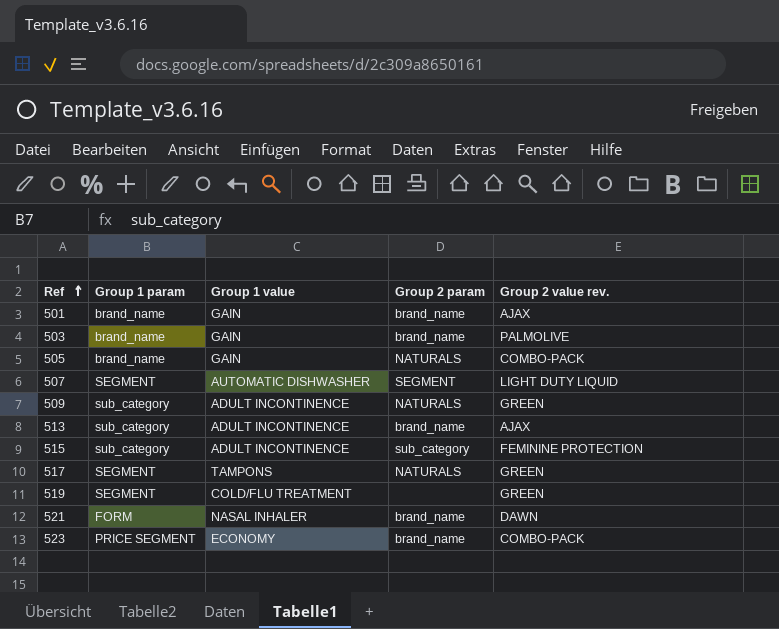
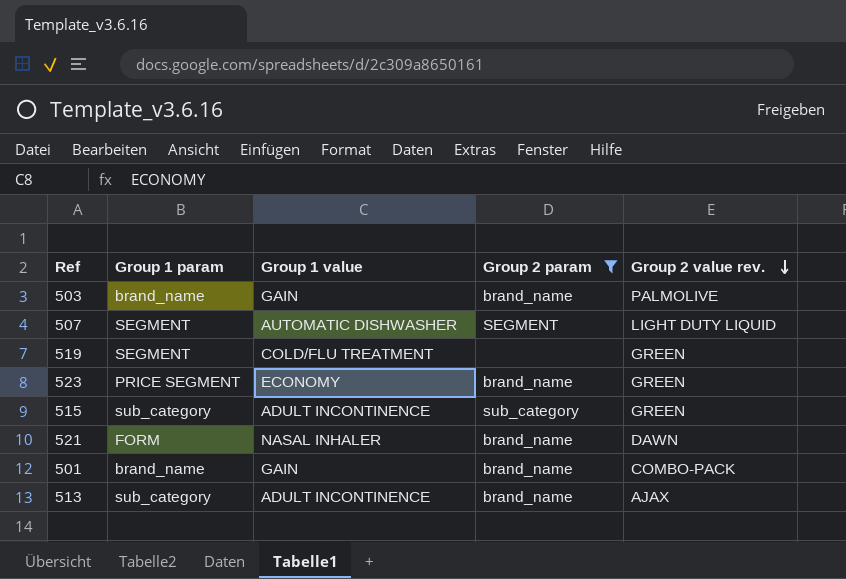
filter: none -> Group 2 param != NATURALS
row order: Ref ascending -> Group 2 value rev. descending
523 | Group 2 value rev.: COMBO-PACK -> GREEN
515 | Group 2 value rev.: FEMININE PROTECTION -> GREEN
501 | Group 2 value rev.: AJAX -> COMBO-PACK

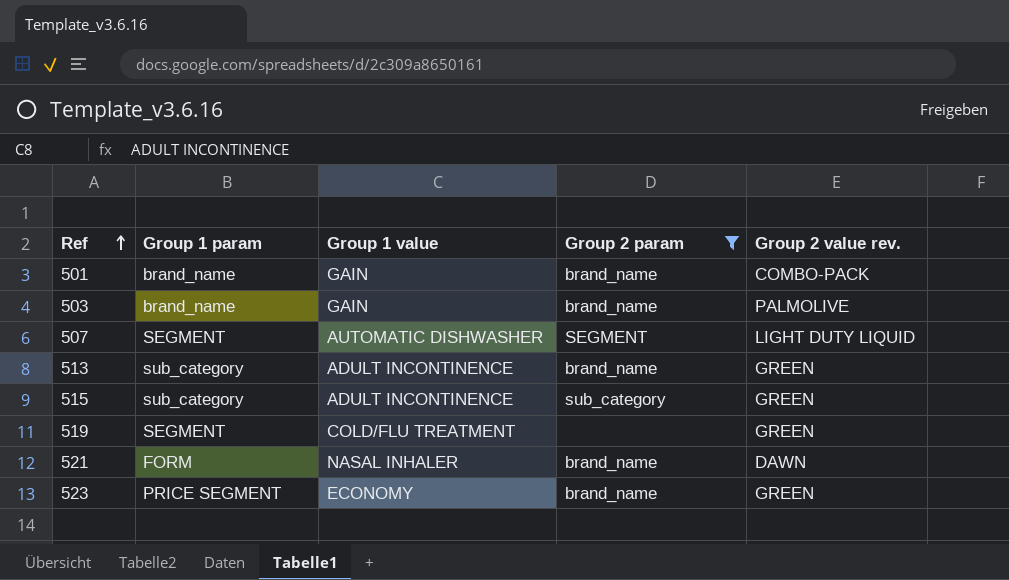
row order: Group 2 value rev. descending -> Ref ascending
513 | Group 2 value rev.: AJAX -> GREEN

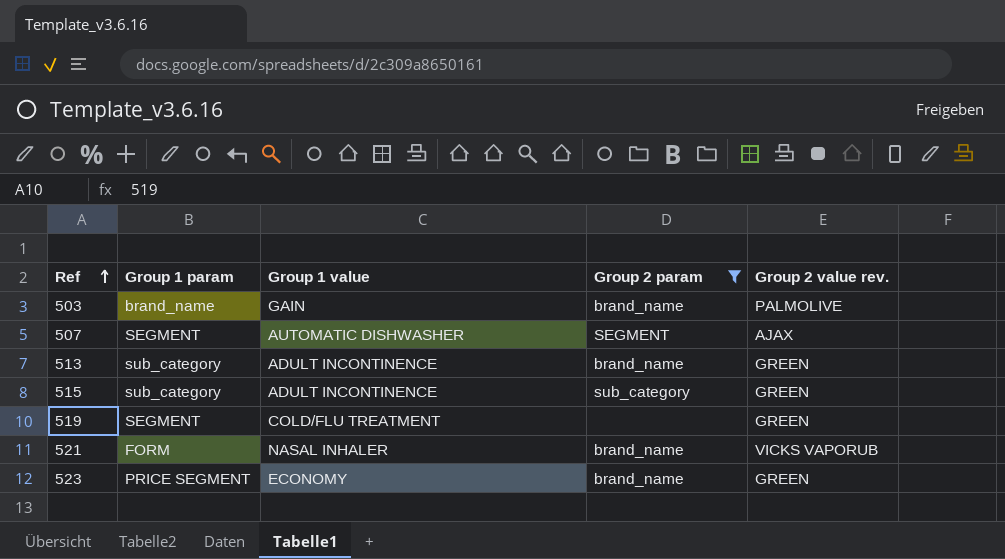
row 501: brand_name | GAIN | brand_name | COMBO-PACK -> none
507 | Group 2 value rev.: LIGHT DUTY LIQUID -> AJAX
521 | Group 2 value rev.: DAWN -> VICKS VAPORUB

